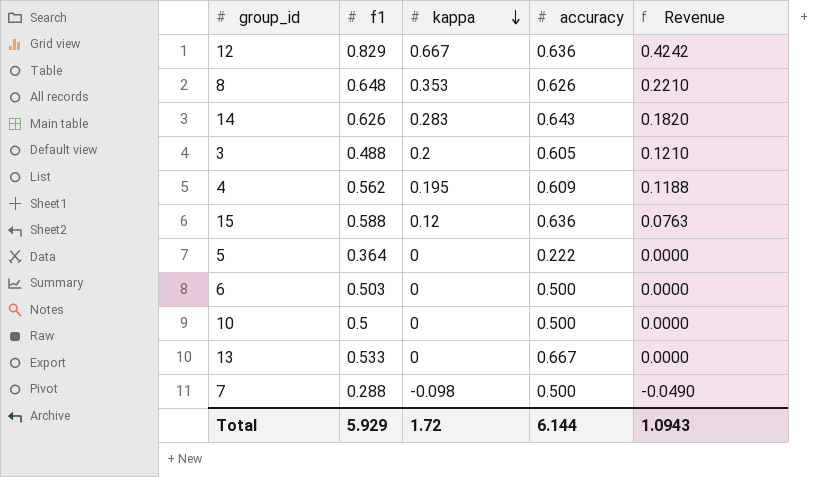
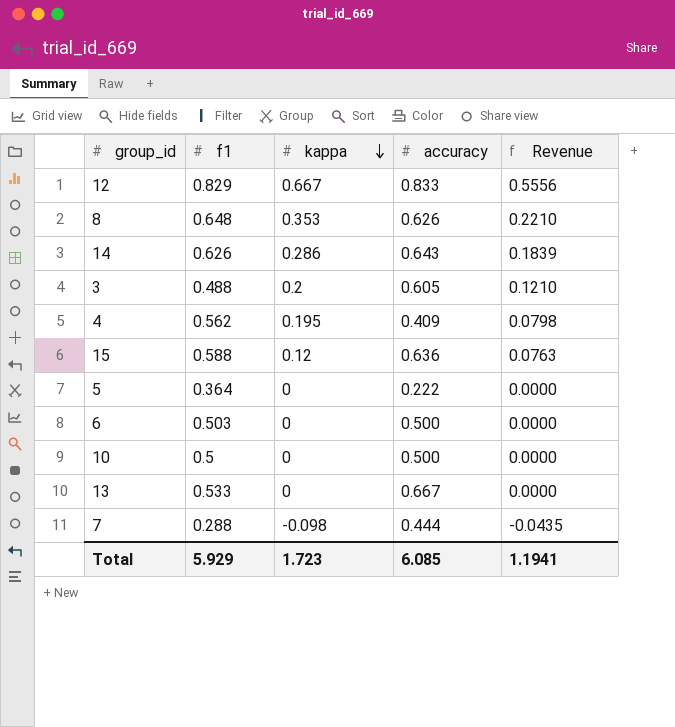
12 | accuracy: 0.636 -> 0.833
12 | Revenue: 0.4242 -> 0.5556
14 | kappa: 0.283 -> 0.286
14 | Revenue: 0.1820 -> 0.1839
4 | accuracy: 0.609 -> 0.409
4 | Revenue: 0.1188 -> 0.0798
7 | accuracy: 0.500 -> 0.444
7 | Revenue: -0.0490 -> -0.0435
Total | kappa: 1.72 -> 1.723
Total | accuracy: 6.144 -> 6.085
Total | Revenue: 1.0943 -> 1.1941

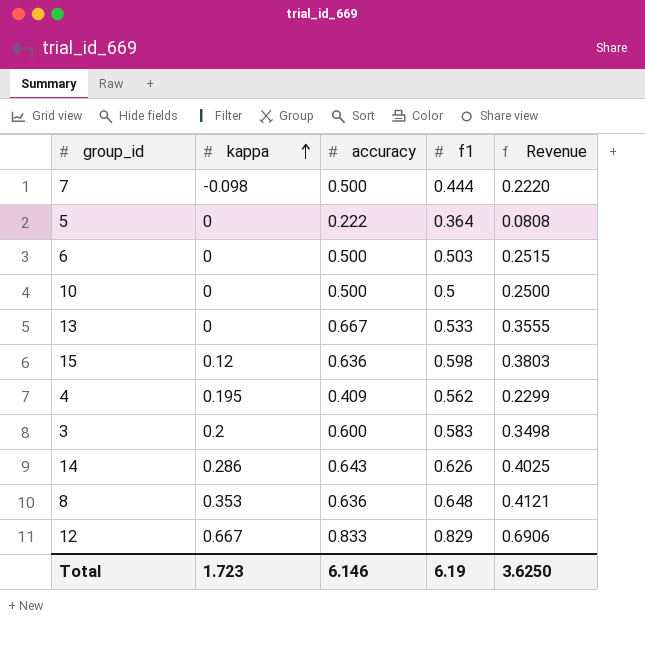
row order: kappa descending -> kappa ascending
column f1 | position: 2 -> 4
column Revenue | formula: [kappa] * [accuracy] -> [accuracy] * [f1]
7 | accuracy: 0.444 -> 0.500
7 | f1: 0.288 -> 0.444
15 | f1: 0.588 -> 0.598
3 | accuracy: 0.605 -> 0.600
3 | f1: 0.488 -> 0.583
8 | accuracy: 0.626 -> 0.636
Total | accuracy: 6.085 -> 6.146
Total | f1: 5.929 -> 6.19
Total | Revenue: 1.1941 -> 3.6250

